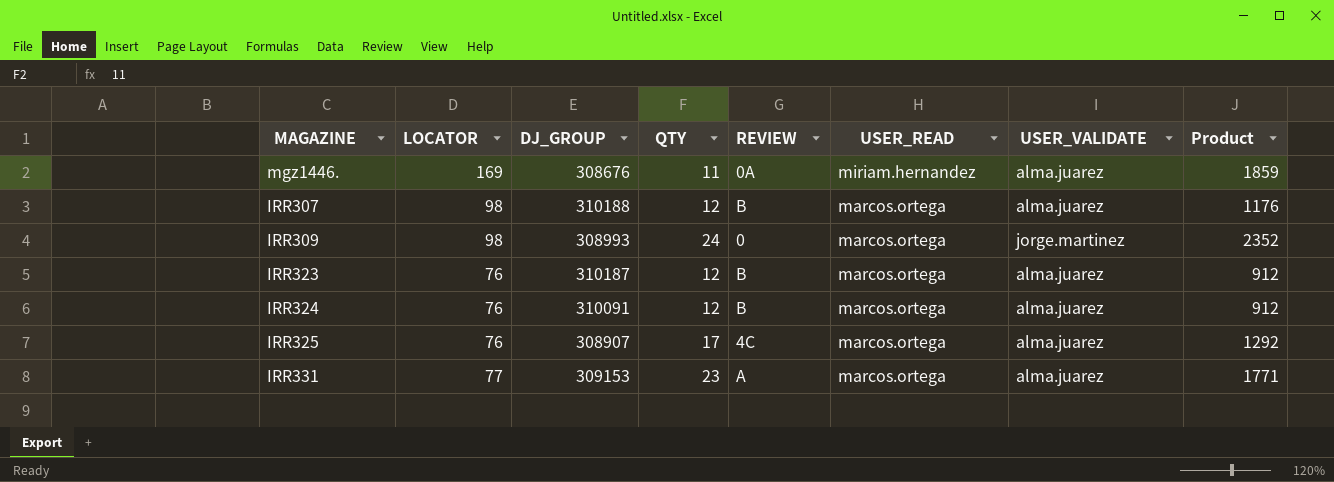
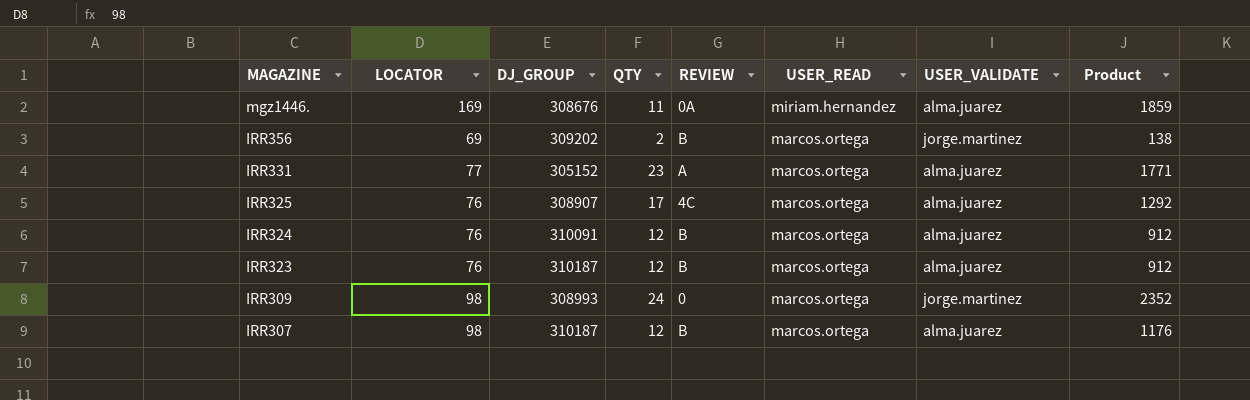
row order: USER_READ descending -> MAGAZINE descending
row IRR356: none -> 69 | 309202 | 2 | B | marcos.ortega | jorge.martinez | 138
IRR331 | DJ_GROUP: 309153 -> 305152
IRR307 | DJ_GROUP: 310188 -> 310187

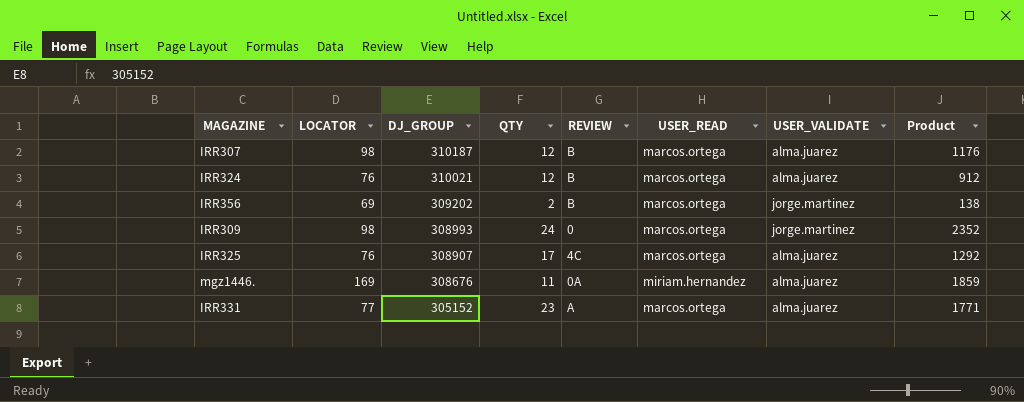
row order: MAGAZINE descending -> DJ_GROUP descending
row IRR323: 76 | 310187 | 12 | B | marcos.ortega | alma.juarez | 912 -> none
IRR324 | DJ_GROUP: 310091 -> 310021

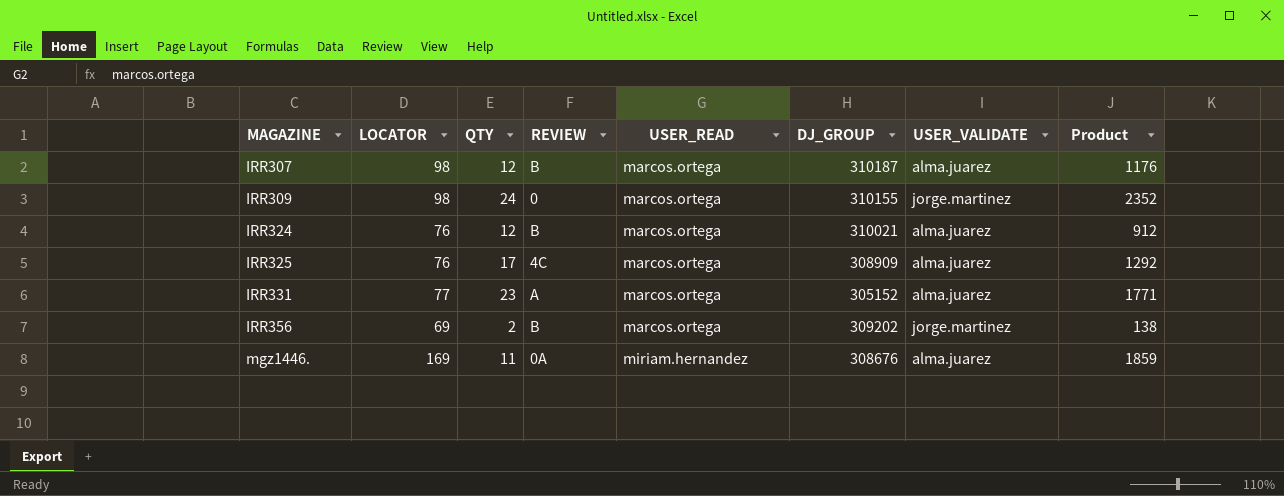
row order: DJ_GROUP descending -> MAGAZINE ascending
column DJ_GROUP | position: 3 -> 6
IRR309 | DJ_GROUP: 308993 -> 310155
IRR325 | DJ_GROUP: 308907 -> 308909

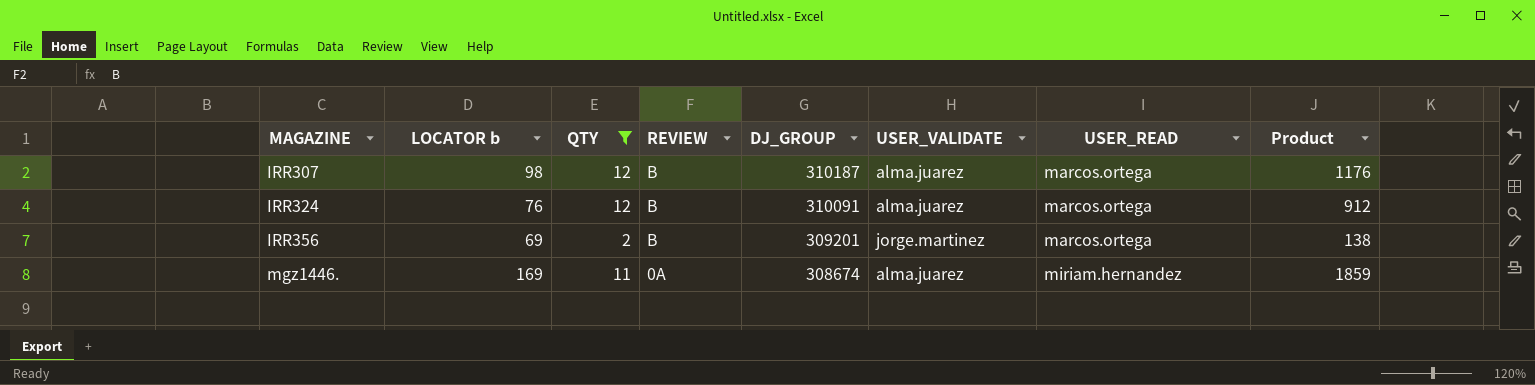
filter: none -> QTY <= 12
column name: LOCATOR -> LOCATOR b
column USER_READ | position: 5 -> 7
IRR324 | DJ_GROUP: 310021 -> 310091
IRR356 | DJ_GROUP: 309202 -> 309201
mgz1446. | DJ_GROUP: 308676 -> 308674

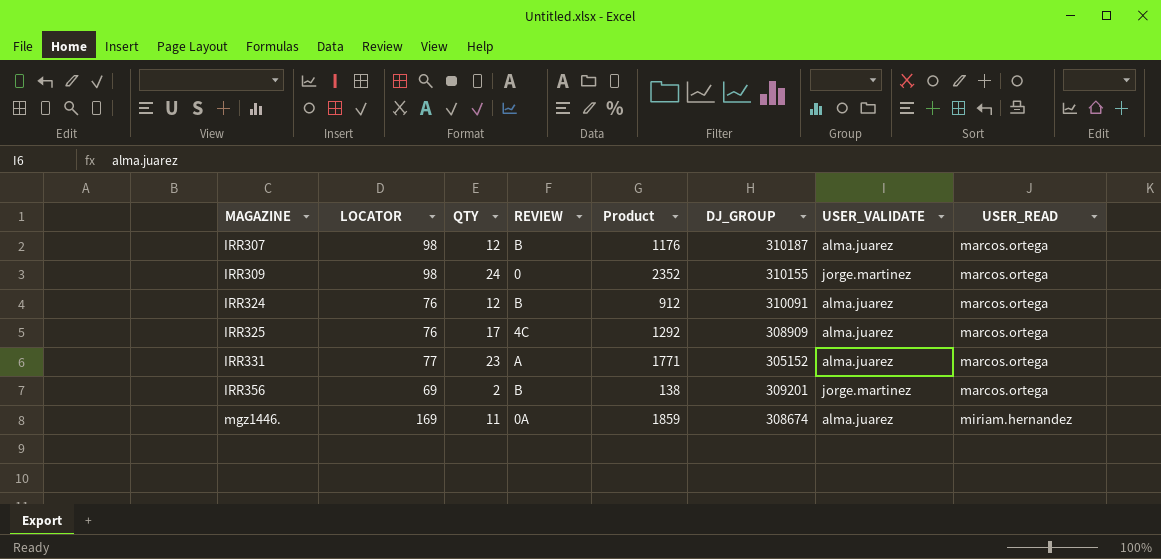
filter: QTY <= 12 -> none
column name: LOCATOR b -> LOCATOR
column Product | position: 8 -> 5

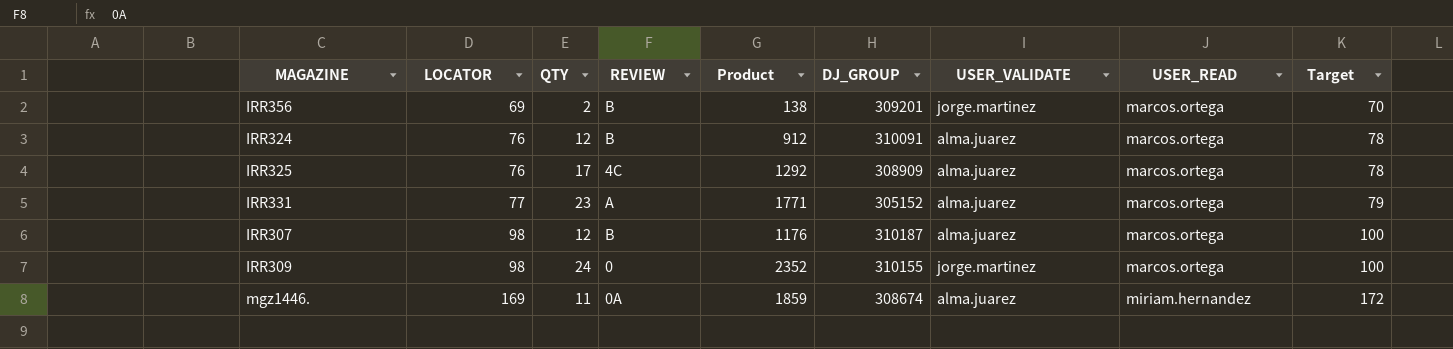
row order: MAGAZINE ascending -> LOCATOR ascending
column Target | formula: none -> [LOCATOR] * 1.02

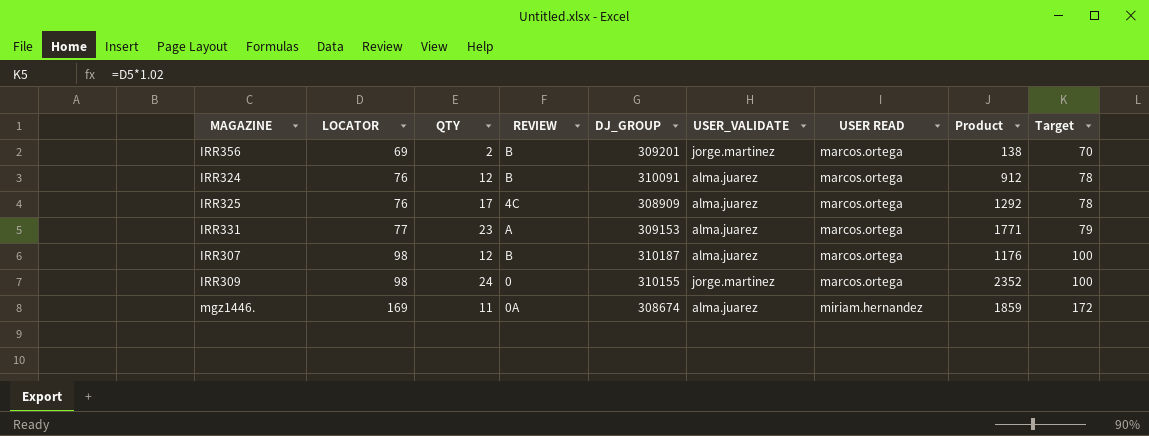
column name: USER_READ -> USER READ
column Product | position: 5 -> 8
IRR331 | DJ_GROUP: 305152 -> 309153

